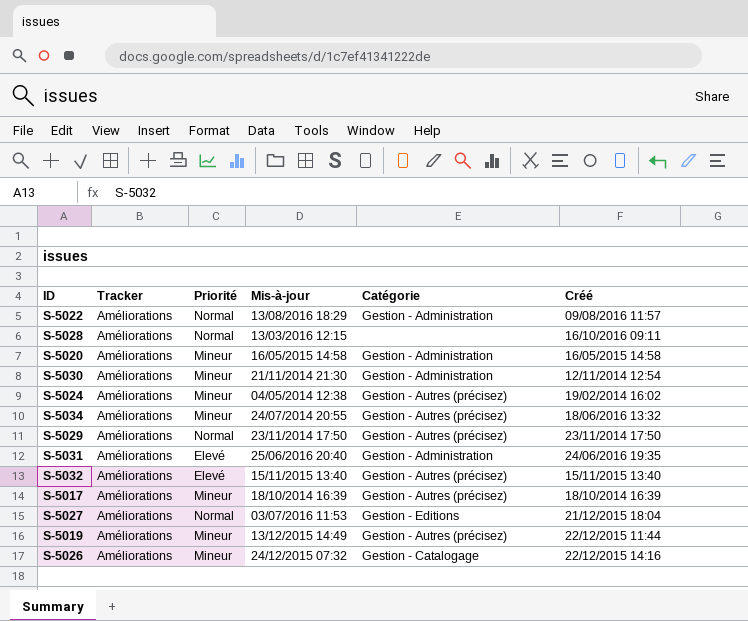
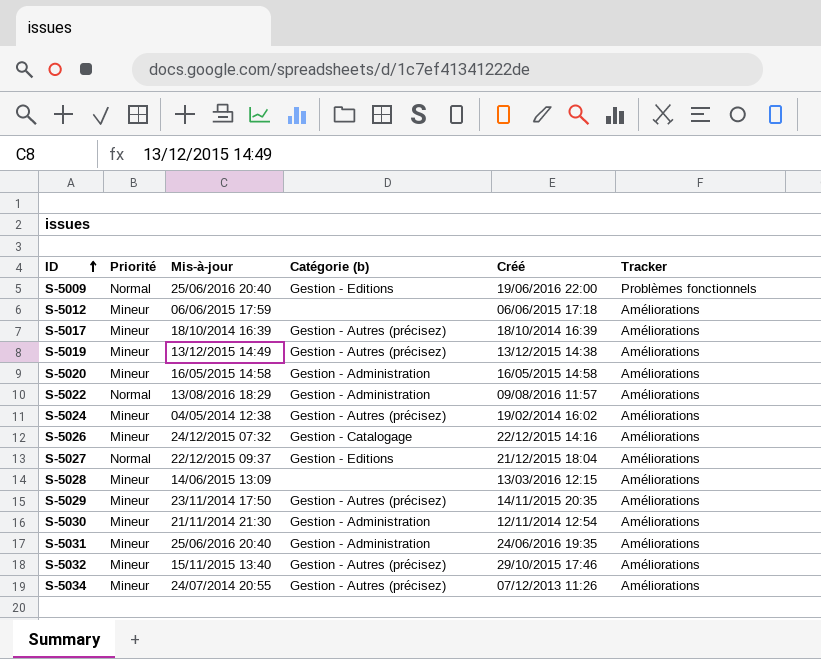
row order: none -> ID ascending
column name: Catégorie -> Catégorie (b)
column Tracker | position: 2 -> 6
row S-5009: none -> Normal | 25/06/2016 20:40 | Gestion - Editions | 19/06/2016 22:00 | Problèmes fonctionnels
row S-5012: none -> Mineur | 06/06/2015 17:59 | none | 06/06/2015 17:18 | Améliorations
S-5019 | Créé: 22/12/2015 11:44 -> 13/12/2015 14:38
S-5027 | Mis-à-jour: 03/07/2016 11:53 -> 22/12/2015 09:37
S-5028 | Priorité: Normal -> Mineur
S-5028 | Mis-à-jour: 13/03/2016 12:15 -> 14/06/2015 13:09
S-5028 | Créé: 16/10/2016 09:11 -> 13/03/2016 12:15
S-5029 | Priorité: Normal -> Mineur
S-5029 | Créé: 23/11/2014 17:50 -> 14/11/2015 20:35
S-5031 | Priorité: Elevé -> Mineur
S-5032 | Priorité: Elevé -> Mineur
S-5032 | Créé: 15/11/2015 13:40 -> 29/10/2015 17:46
S-5034 | Créé: 18/06/2016 13:32 -> 07/12/2013 11:26

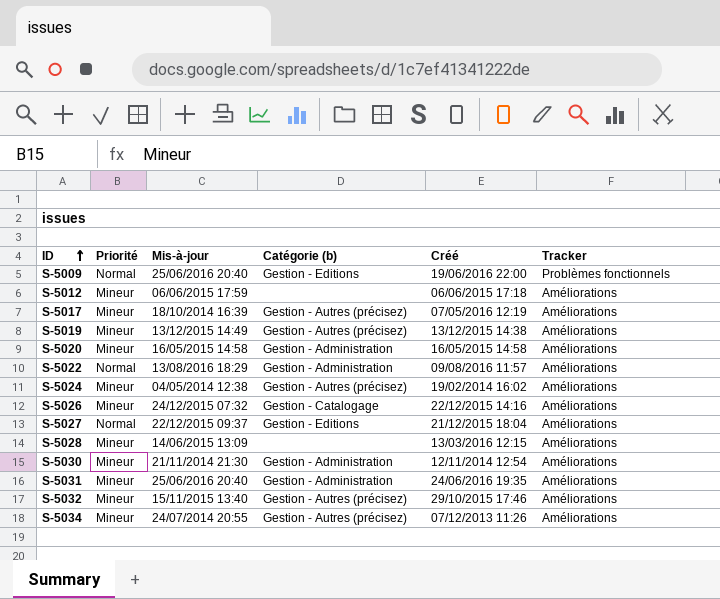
row S-5029: Mineur | 23/11/2014 17:50 | Gestion - Autres (précisez) | 14/11/2015 20:35 | Améliorations -> none
S-5017 | Créé: 18/10/2014 16:39 -> 07/05/2016 12:19

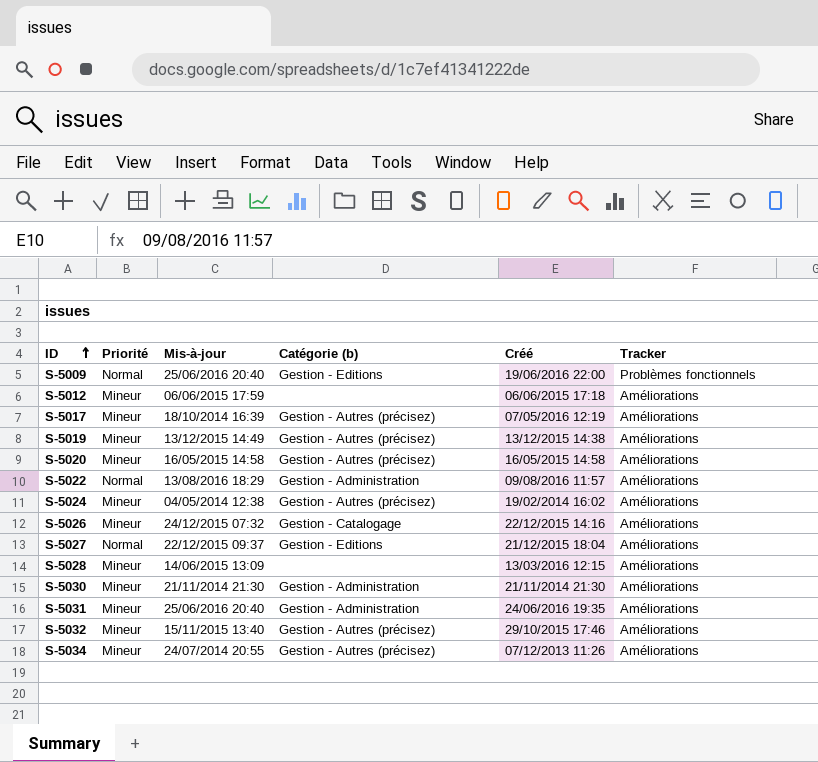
S-5020 | Catégorie (b): Gestion - Administration -> Gestion - Autres (précisez)
S-5030 | Créé: 12/11/2014 12:54 -> 21/11/2014 21:30

